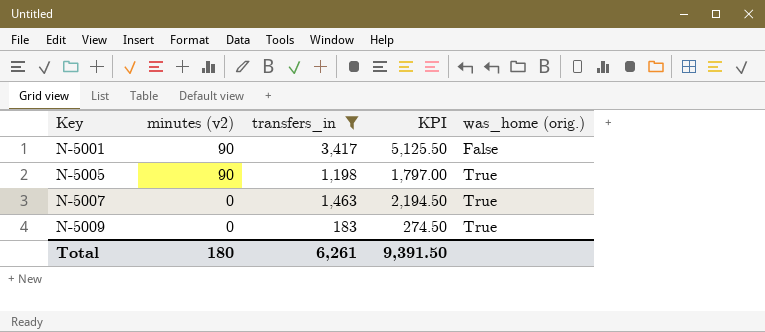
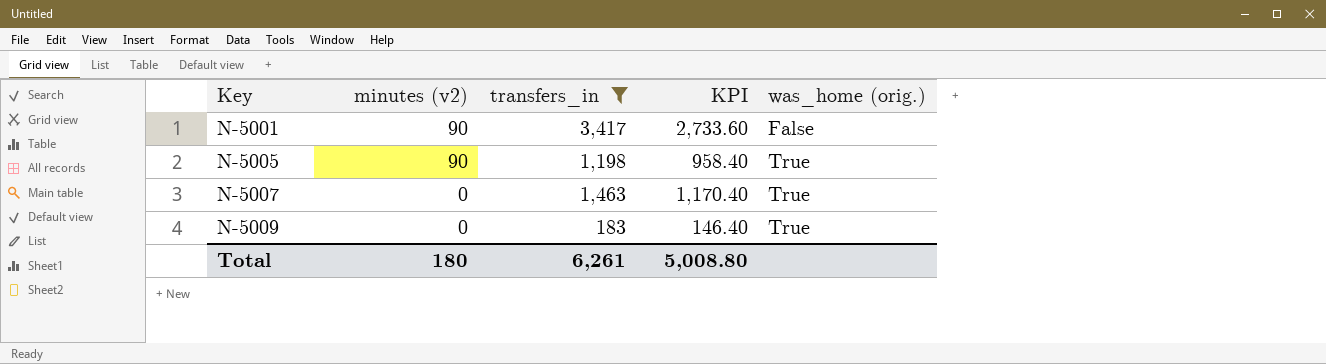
column KPI | formula: [transfers_in] * 1.5 -> [transfers_in] * 0.8
Total | KPI: 9,391.50 -> 5,008.80

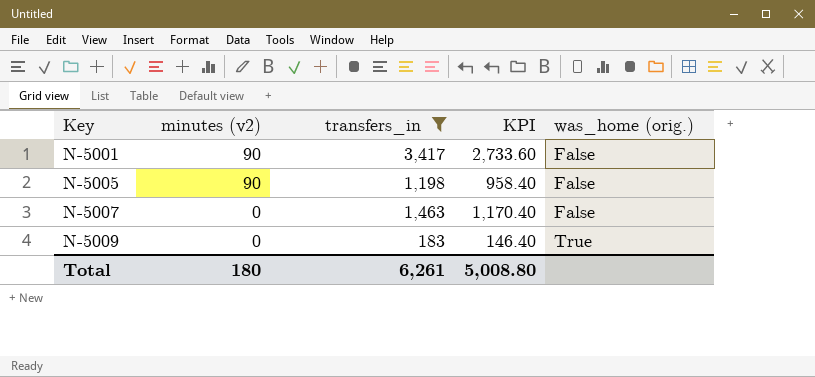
N-5005 | was_home (orig.): True -> False
N-5007 | was_home (orig.): True -> False

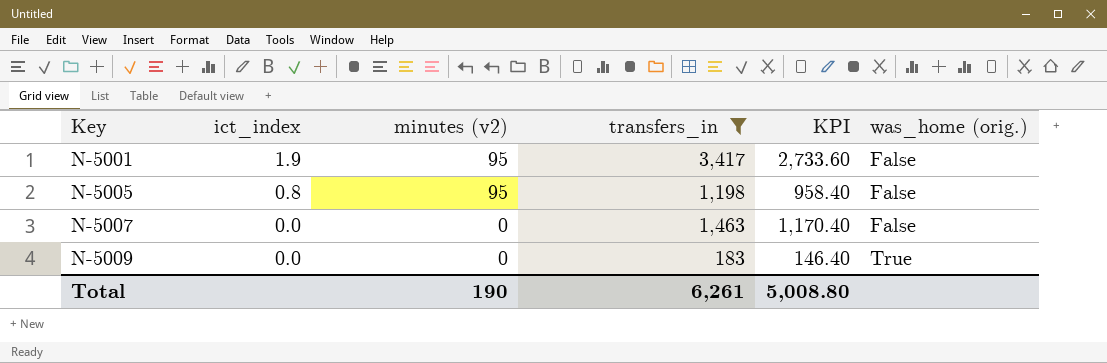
column ict_index | position: none -> 2
N-5001 | minutes (v2): 90 -> 95
N-5005 | minutes (v2): 90 -> 95
Total | minutes (v2): 180 -> 190

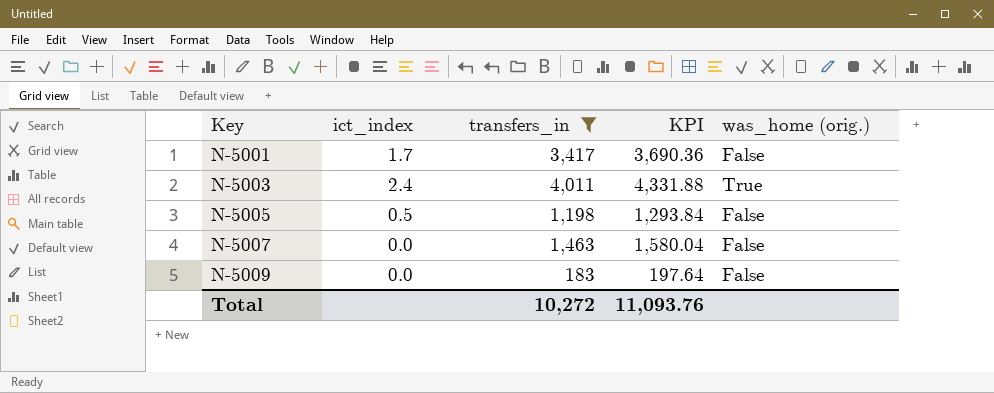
column minutes (v2) | position: 3 -> none
column KPI | formula: [transfers_in] * 0.8 -> [transfers_in] * 1.08
N-5001 | ict_index: 1.9 -> 1.7
row N-5003: none -> 2.4 | 4,011 | 4,331.88 | True
N-5005 | ict_index: 0.8 -> 0.5
N-5009 | was_home (orig.): True -> False
Total | transfers_in: 6,261 -> 10,272
Total | KPI: 5,008.80 -> 11,093.76

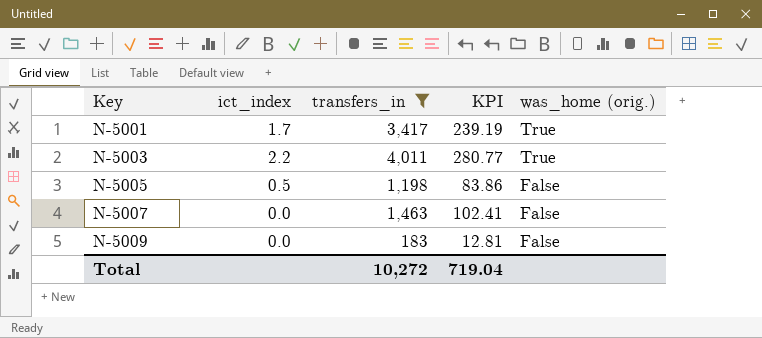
column KPI | formula: [transfers_in] * 1.08 -> [transfers_in] * 0.07
N-5001 | was_home (orig.): False -> True
N-5003 | ict_index: 2.4 -> 2.2
Total | KPI: 11,093.76 -> 719.04

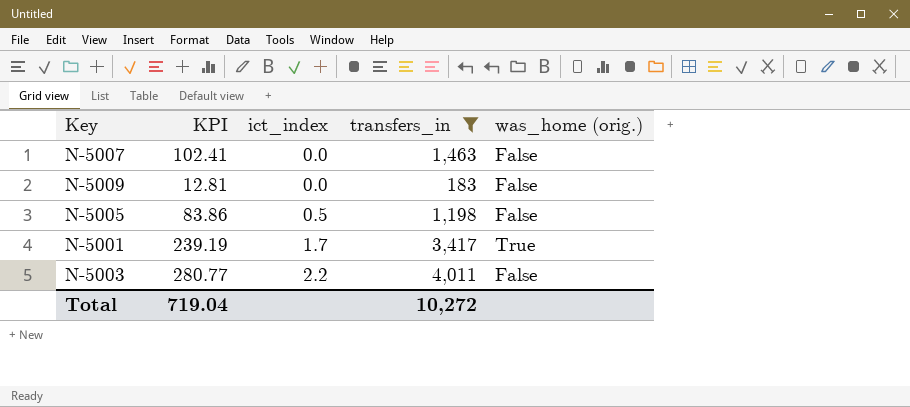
row order: Key ascending -> ict_index ascending
column KPI | position: 4 -> 2
N-5003 | was_home (orig.): True -> False

